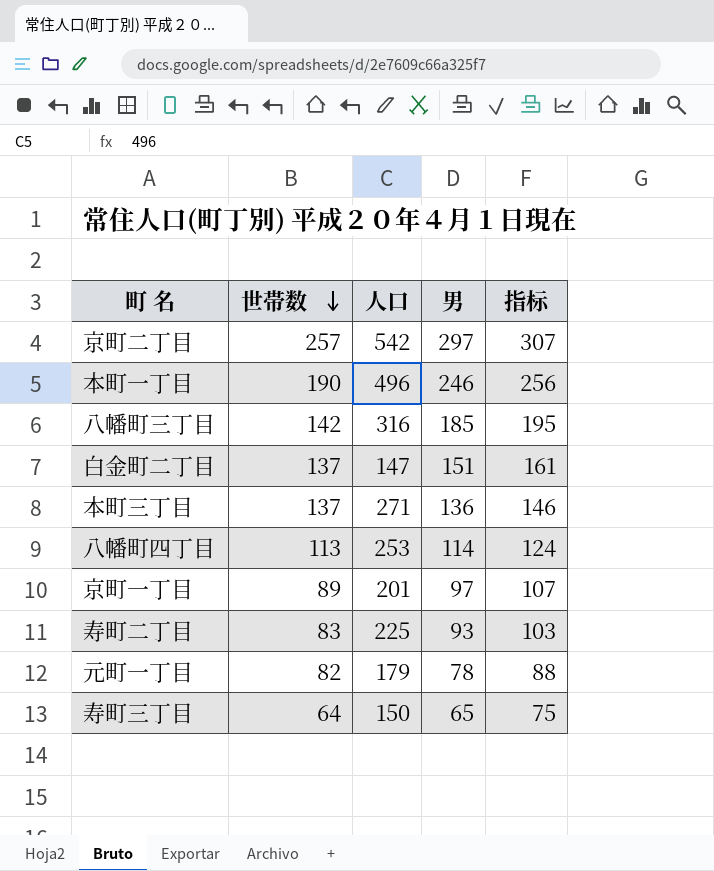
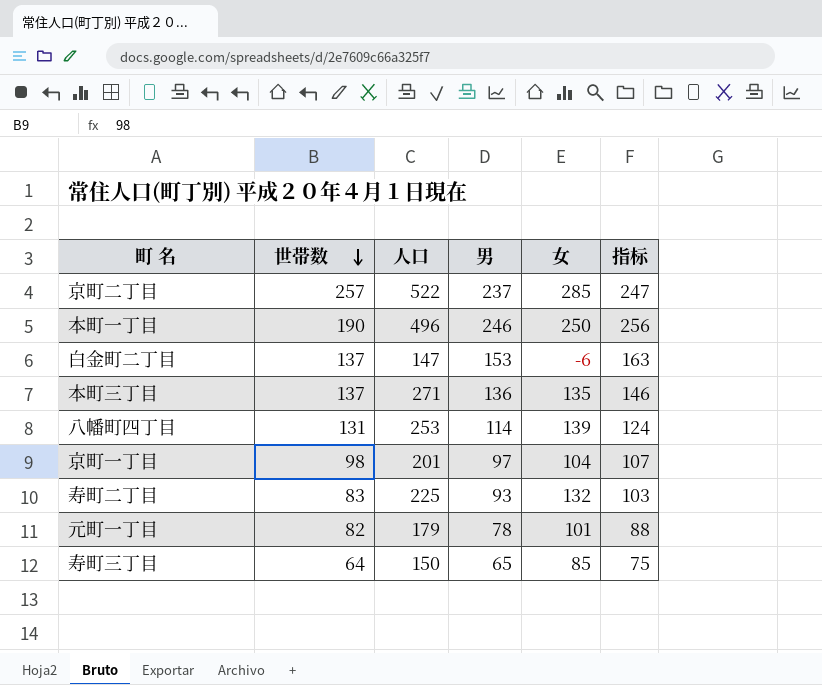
column 女 | formula: none -> [人口] - [男]
row 八幡町三丁目: 142 | 316 | 185 | 195 -> none
京町二丁目 | 人口: 542 -> 522
京町二丁目 | 男: 297 -> 237
京町二丁目 | 指标: 307 -> 247
白金町二丁目 | 男: 151 -> 153
白金町二丁目 | 指标: 161 -> 163
八幡町四丁目 | 世帯数: 113 -> 131
京町一丁目 | 世帯数: 89 -> 98

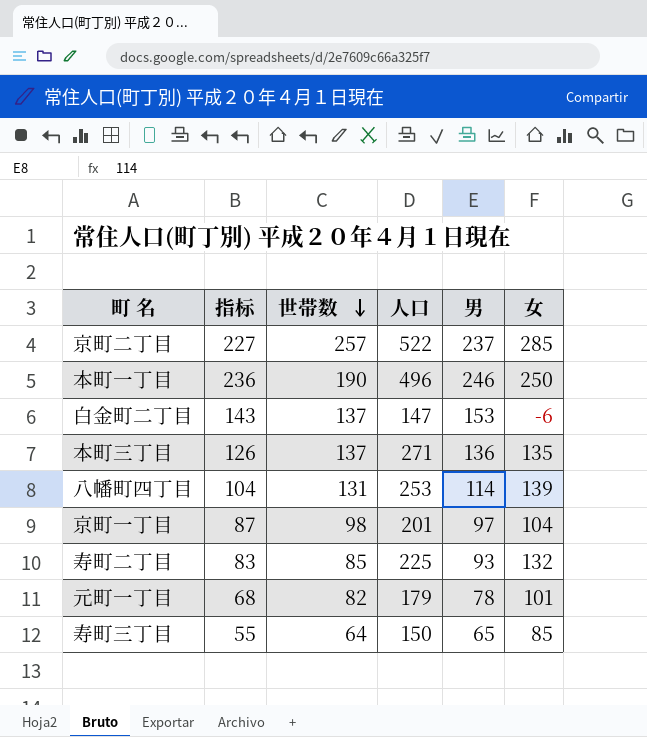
column 指标 | formula: [男] + 10 -> [男] - 10
column 指标 | position: 6 -> 2
寿町二丁目 | 世帯数: 83 -> 85

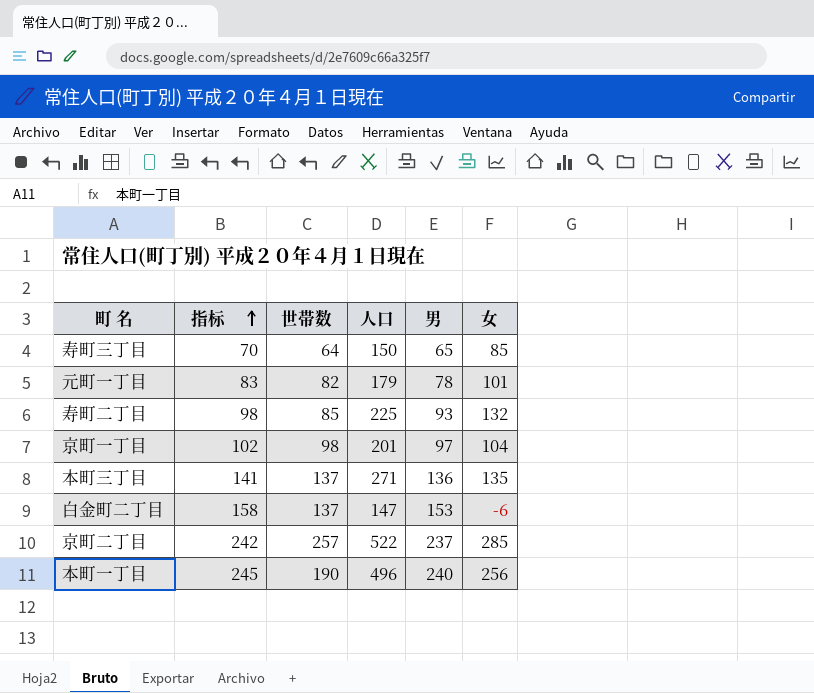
row order: 世帯数 descending -> 指标 ascending
column 指标 | formula: [男] - 10 -> [男] + 5
row 八幡町四丁目: 104 | 131 | 253 | 114 | 139 -> none
本町一丁目 | 男: 246 -> 240
本町一丁目 | 女: 250 -> 256

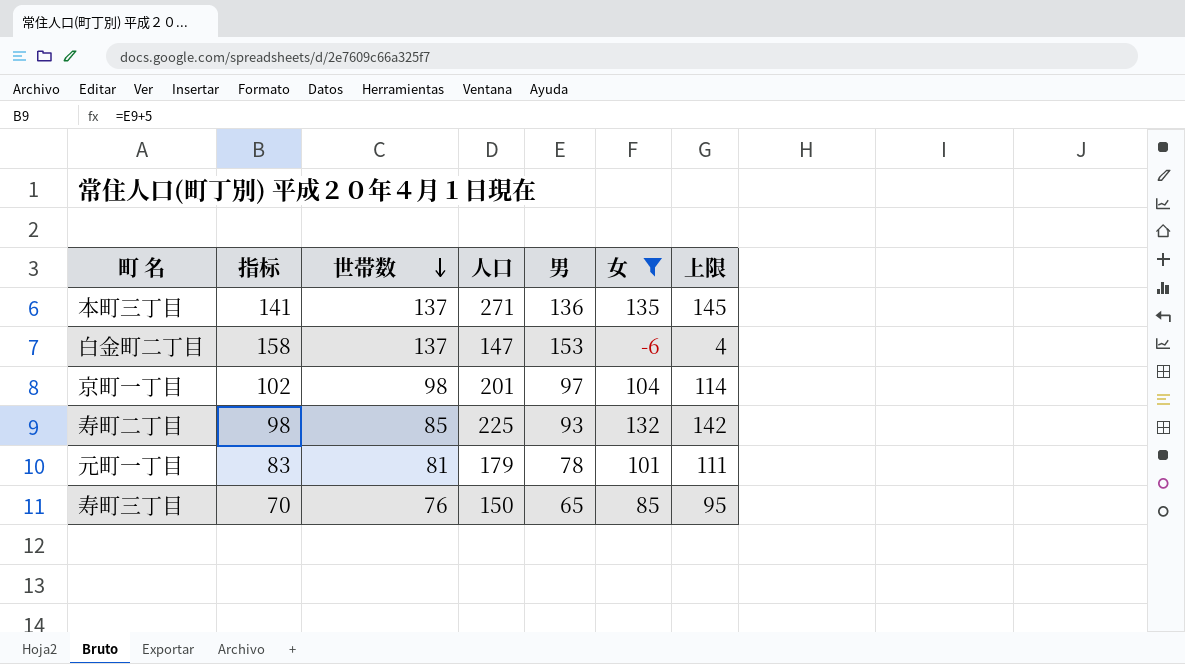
filter: none -> 女 <= 135
row order: 指标 ascending -> 世帯数 descending
column 上限 | formula: none -> [女] + 10
元町一丁目 | 世帯数: 82 -> 81
寿町三丁目 | 世帯数: 64 -> 76

